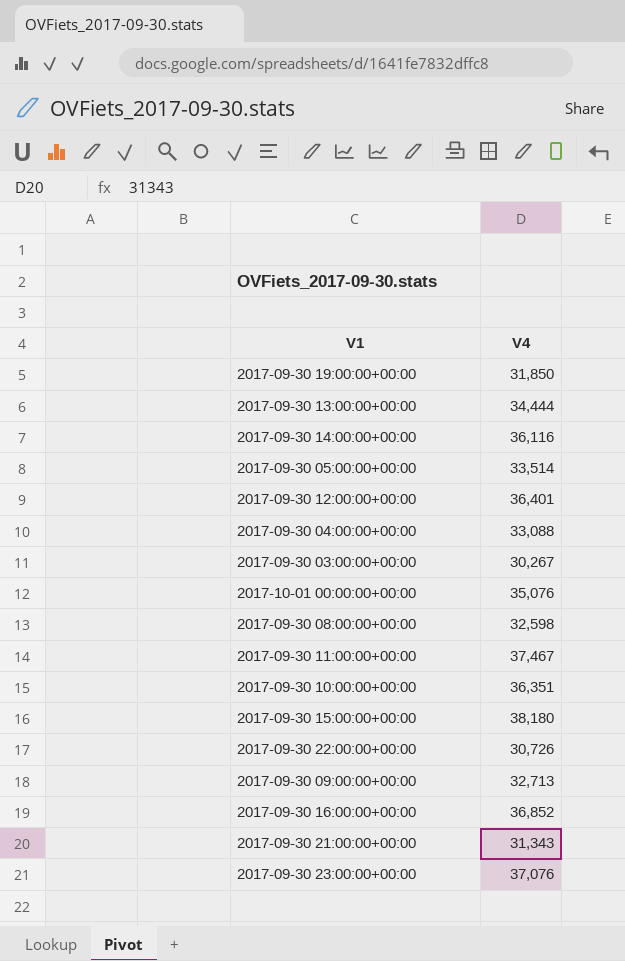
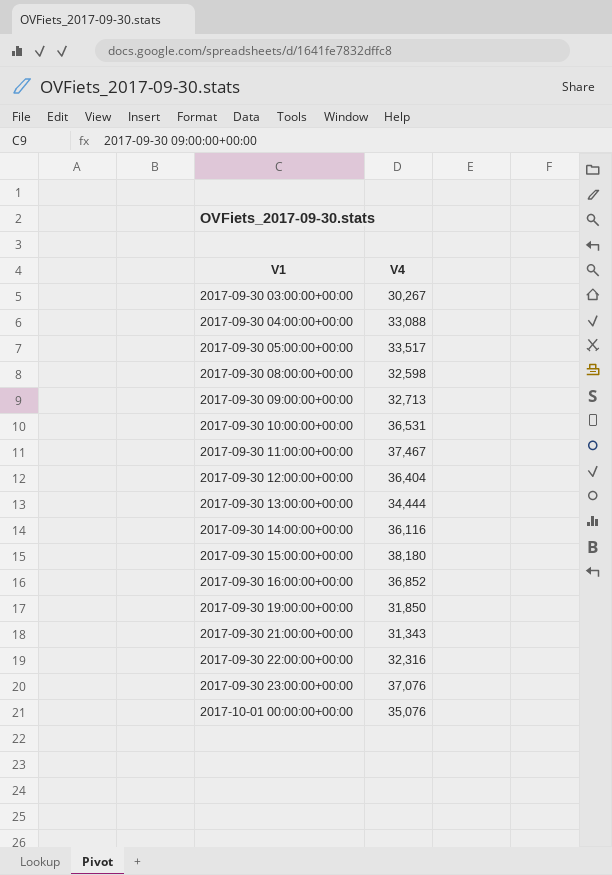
row order: none -> V1 ascending
2017-09-30 05:00:00+00:00 | V4: 33,514 -> 33,517
2017-09-30 10:00:00+00:00 | V4: 36,351 -> 36,531
2017-09-30 12:00:00+00:00 | V4: 36,401 -> 36,404
2017-09-30 22:00:00+00:00 | V4: 30,726 -> 32,316

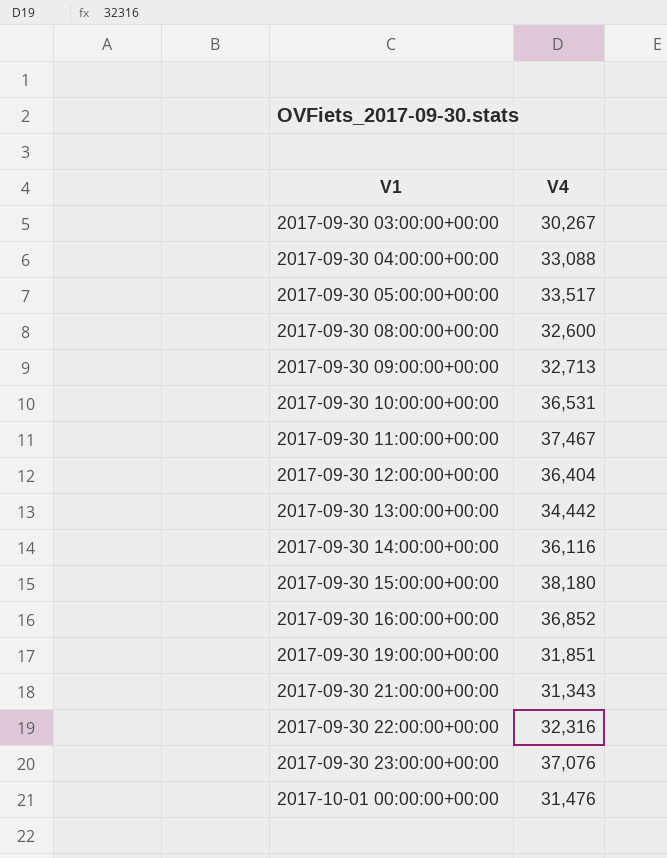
2017-09-30 08:00:00+00:00 | V4: 32,598 -> 32,600
2017-09-30 13:00:00+00:00 | V4: 34,444 -> 34,442
2017-09-30 19:00:00+00:00 | V4: 31,850 -> 31,851
2017-10-01 00:00:00+00:00 | V4: 35,076 -> 31,476

